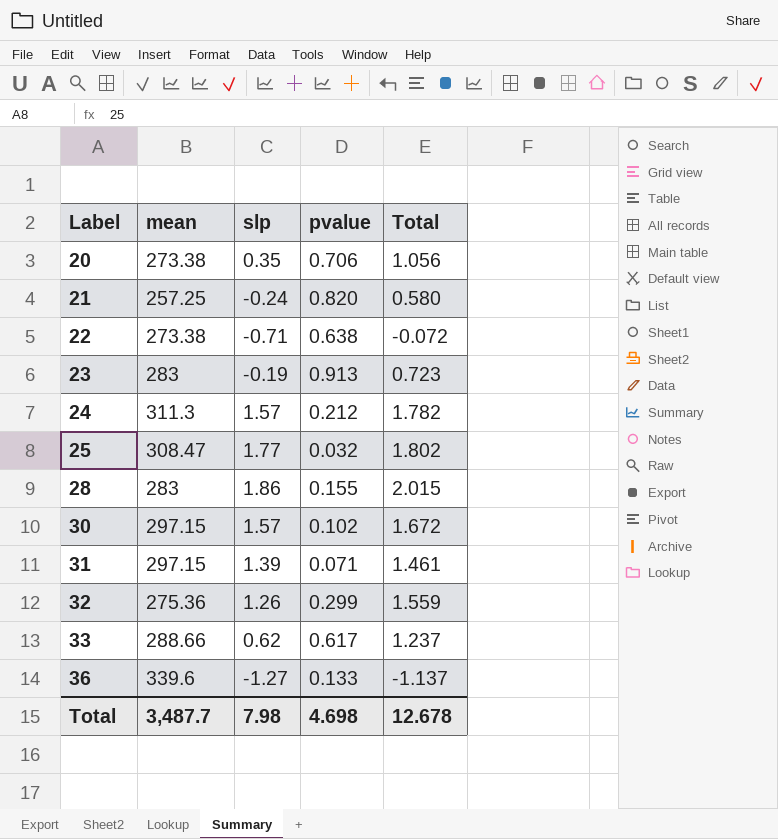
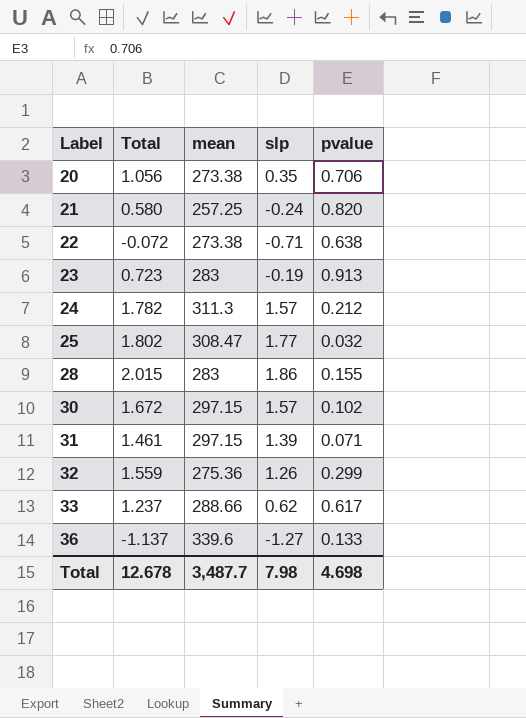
column Total | position: 5 -> 2

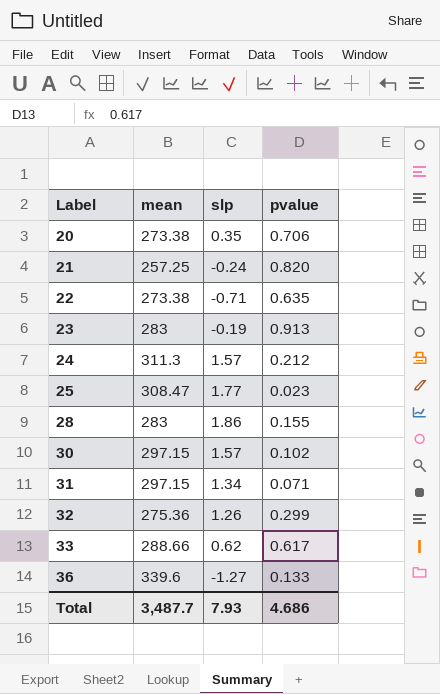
column Total | formula: [slp] + [pvalue] -> none
22 | pvalue: 0.638 -> 0.635
25 | pvalue: 0.032 -> 0.023
31 | slp: 1.39 -> 1.34
Total | slp: 7.98 -> 7.93
Total | pvalue: 4.698 -> 4.686

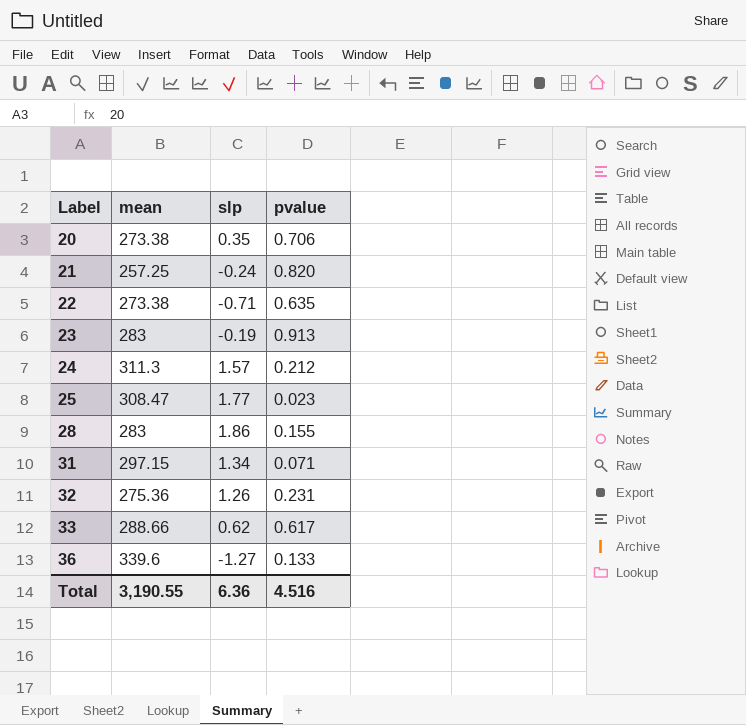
row 30: 297.15 | 1.57 | 0.102 -> none
32 | pvalue: 0.299 -> 0.231
Total | mean: 3,487.7 -> 3,190.55
Total | slp: 7.93 -> 6.36
Total | pvalue: 4.686 -> 4.516

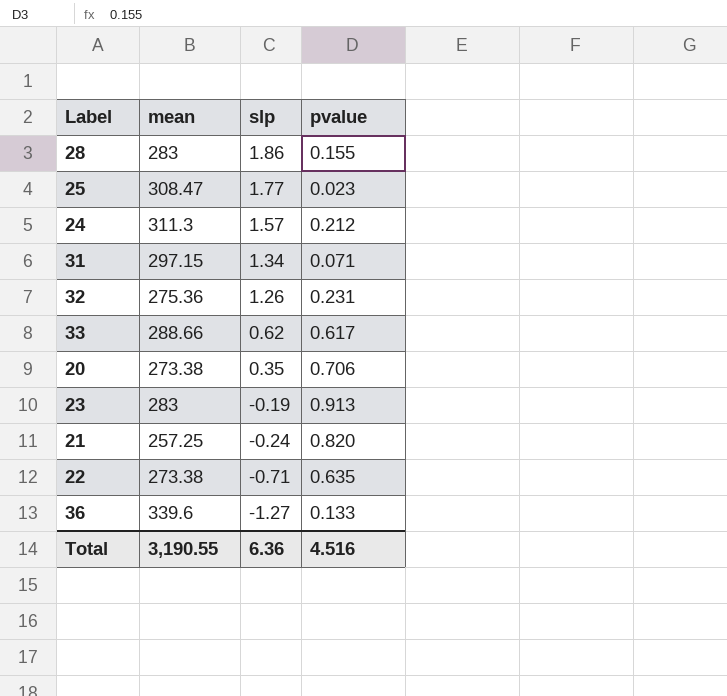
row order: Label ascending -> slp descending

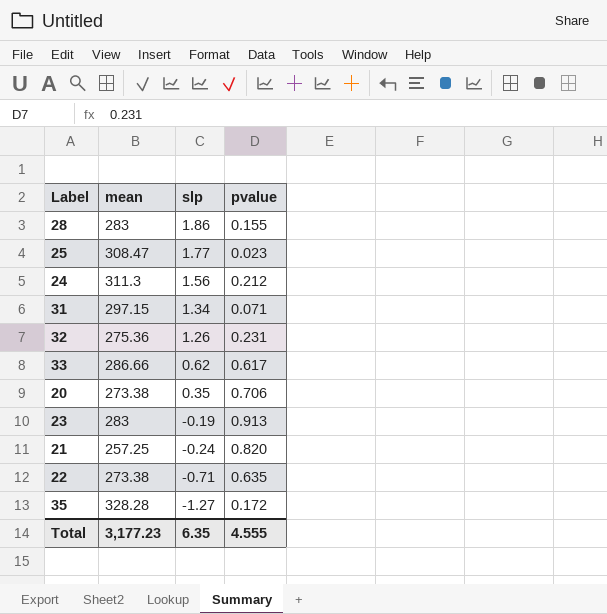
row 36: 339.6 | -1.27 | 0.133 -> none
24 | slp: 1.57 -> 1.56
33 | mean: 288.66 -> 286.66
row 35: none -> 328.28 | -1.27 | 0.172
Total | mean: 3,190.55 -> 3,177.23
Total | slp: 6.36 -> 6.35
Total | pvalue: 4.516 -> 4.555

